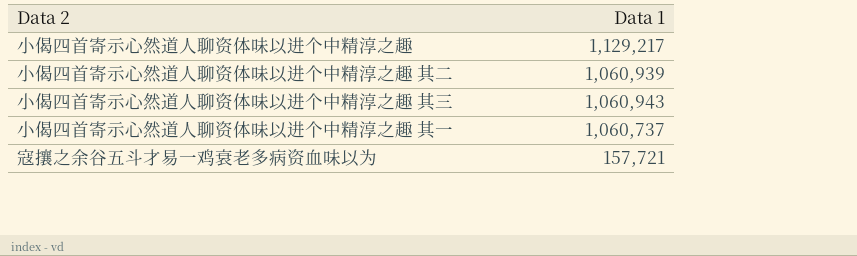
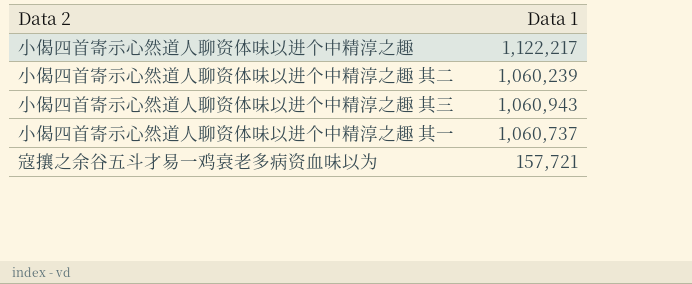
小偈四首寄示心然道人聊资体味以进个中精淳之趣 | Data 1: 1,129,217 -> 1,122,217
小偈四首寄示心然道人聊资体味以进个中精淳之趣 其二 | Data 1: 1,060,939 -> 1,060,239

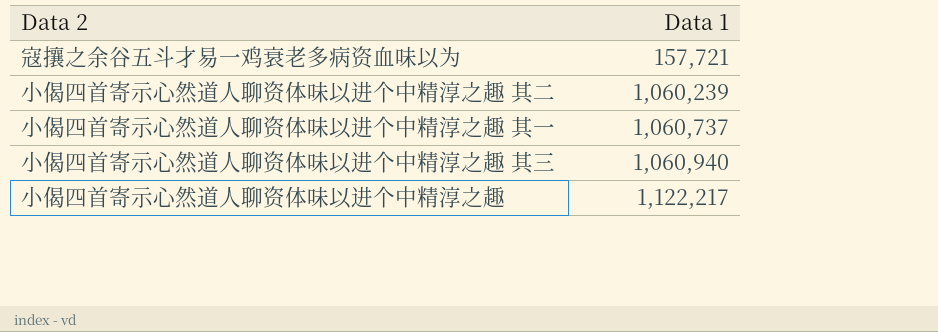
row order: none -> Data 1 ascending
小偈四首寄示心然道人聊资体味以进个中精淳之趣 其三 | Data 1: 1,060,943 -> 1,060,940

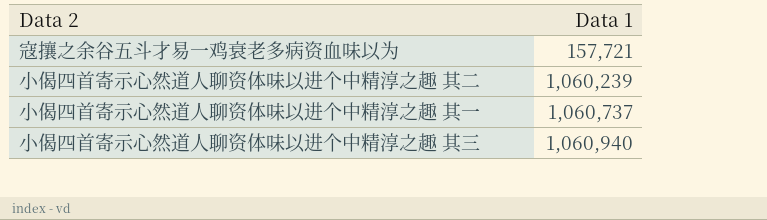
row 小偈四首寄示心然道人聊资体味以进个中精淳之趣: 1,122,217 -> none

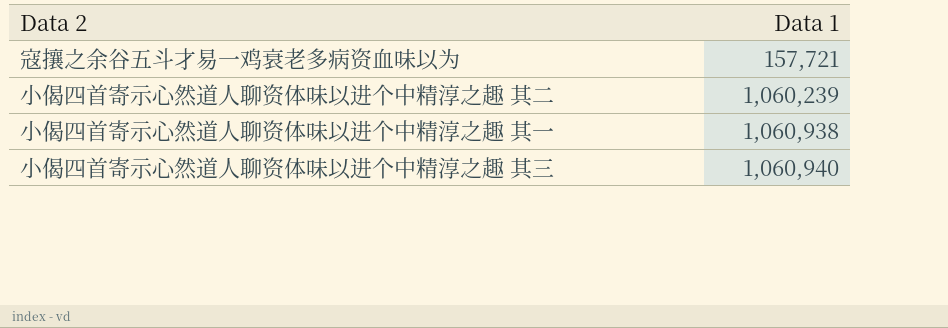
小偈四首寄示心然道人聊资体味以进个中精淳之趣 其一 | Data 1: 1,060,737 -> 1,060,938

